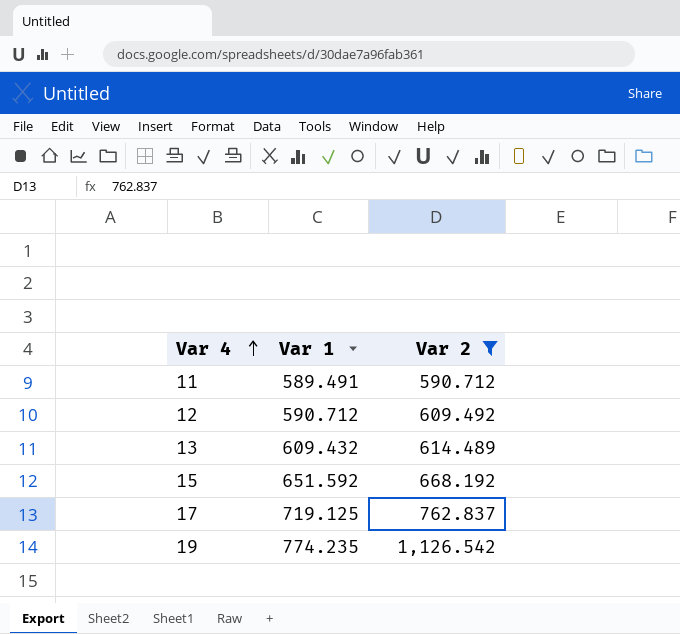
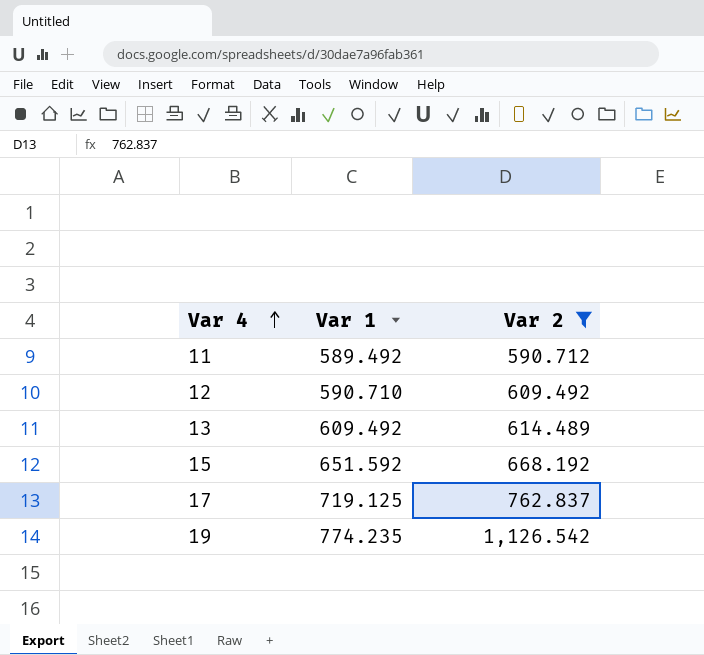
11 | Var 1: 589.491 -> 589.492
12 | Var 1: 590.712 -> 590.710
13 | Var 1: 609.432 -> 609.492

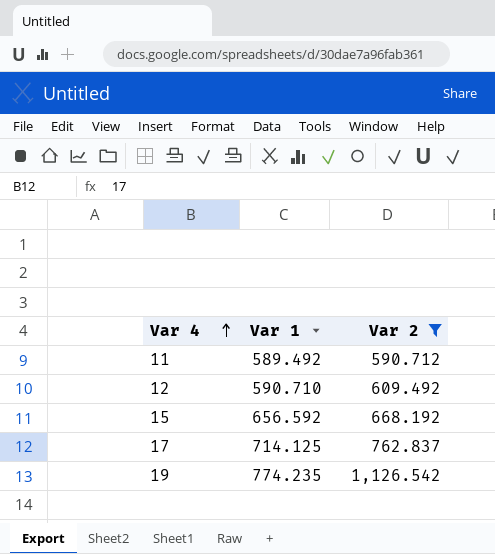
row 13: 609.492 | 614.489 -> none
15 | Var 1: 651.592 -> 656.592
17 | Var 1: 719.125 -> 714.125

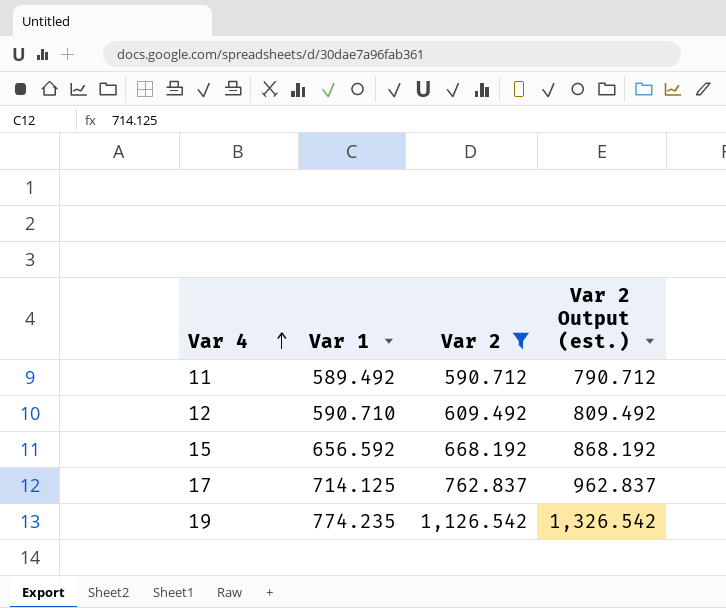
column Var 2 Output (est.) | formula: none -> [Var 2] + 200

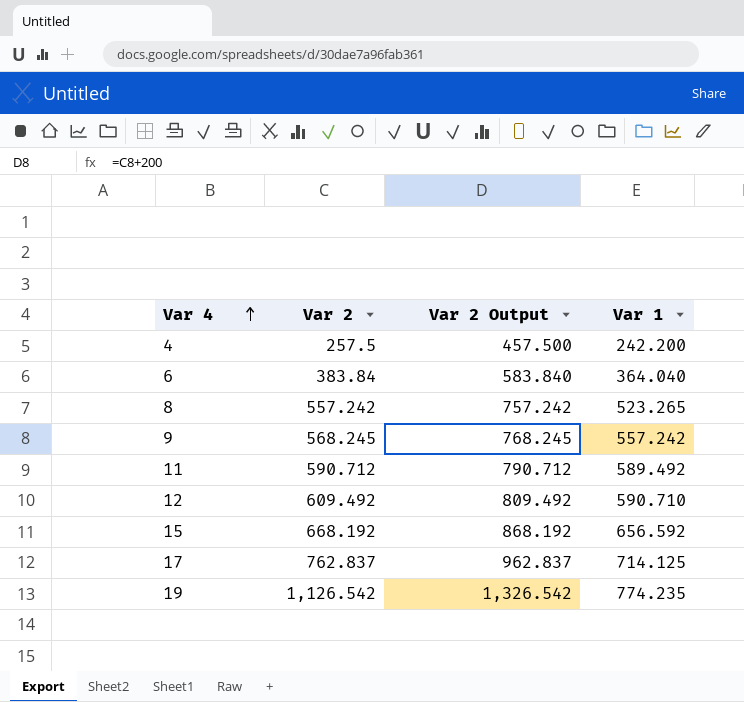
filter: Var 2 >= 590.712 -> none
column name: Var 2 Output (est.) -> Var 2 Output
column Var 1 | position: 2 -> 4

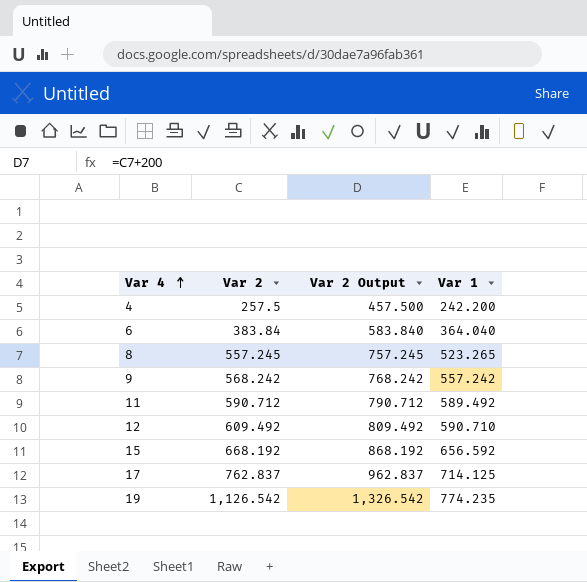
8 | Var 2: 557.242 -> 557.245
8 | Var 2 Output: 757.242 -> 757.245
9 | Var 2: 568.245 -> 568.242
9 | Var 2 Output: 768.245 -> 768.242

